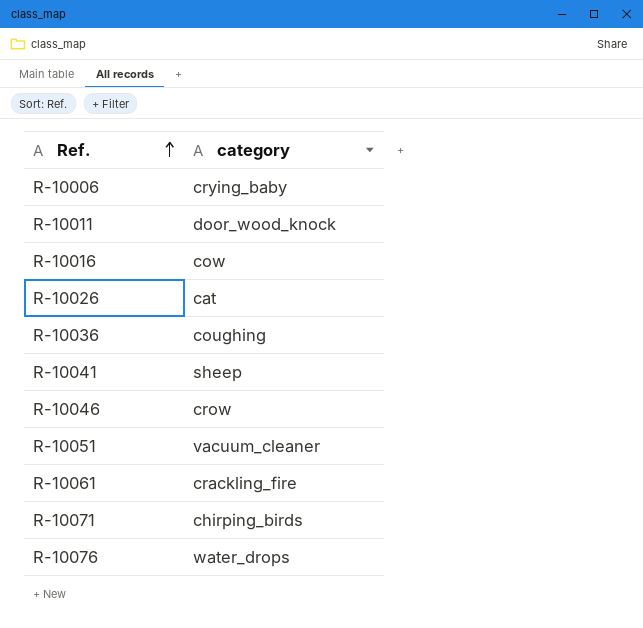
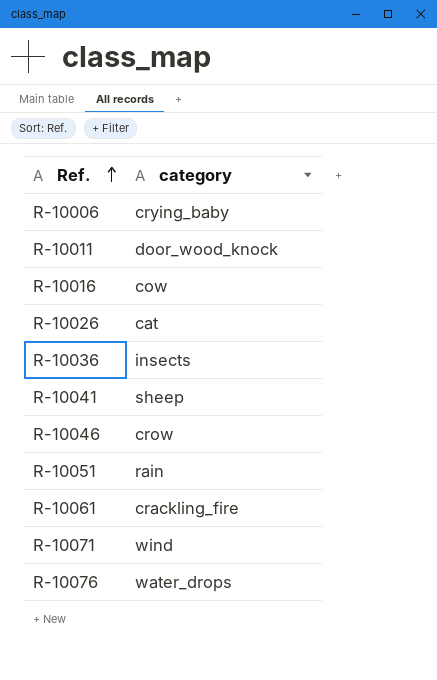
R-10036 | category: coughing -> insects
R-10051 | category: vacuum_cleaner -> rain
R-10071 | category: chirping_birds -> wind

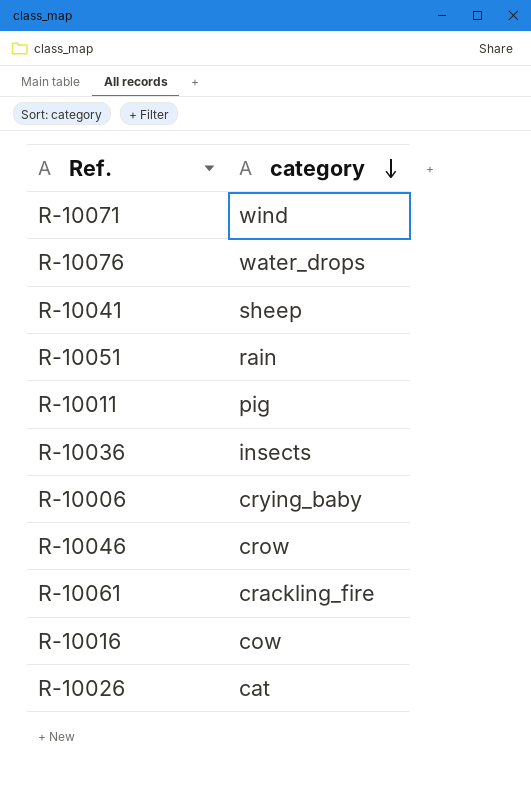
row order: Ref. ascending -> category descending
R-10011 | category: door_wood_knock -> pig

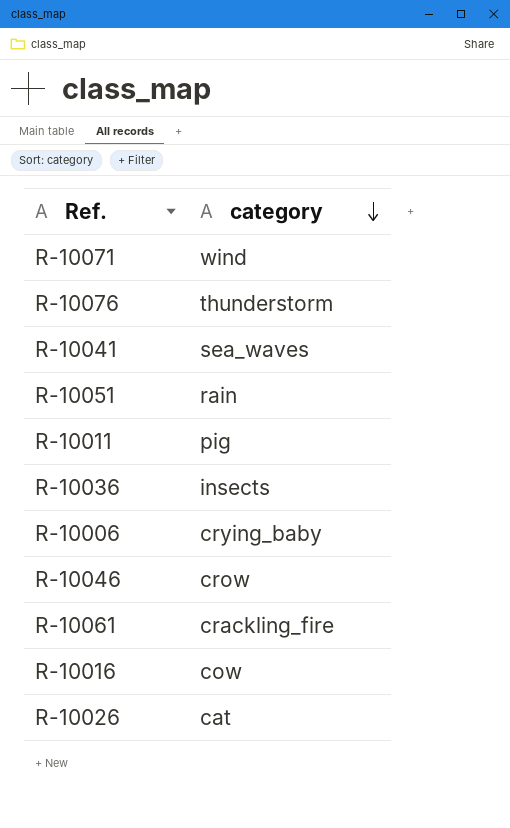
R-10076 | category: water_drops -> thunderstorm
R-10041 | category: sheep -> sea_waves

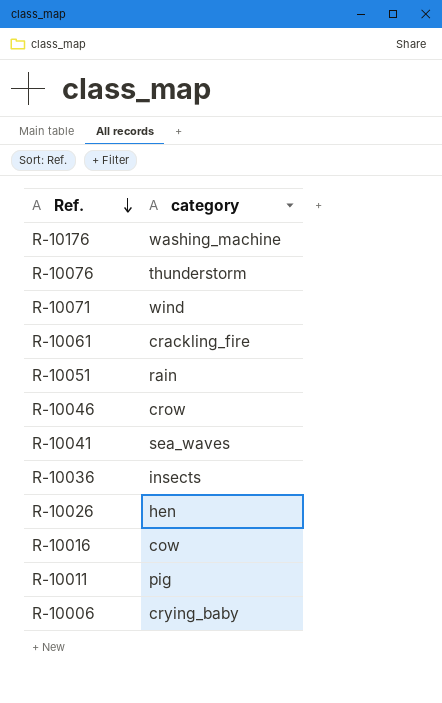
row order: category descending -> Ref. descending
row R-10176: none -> washing_machine
R-10026 | category: cat -> hen

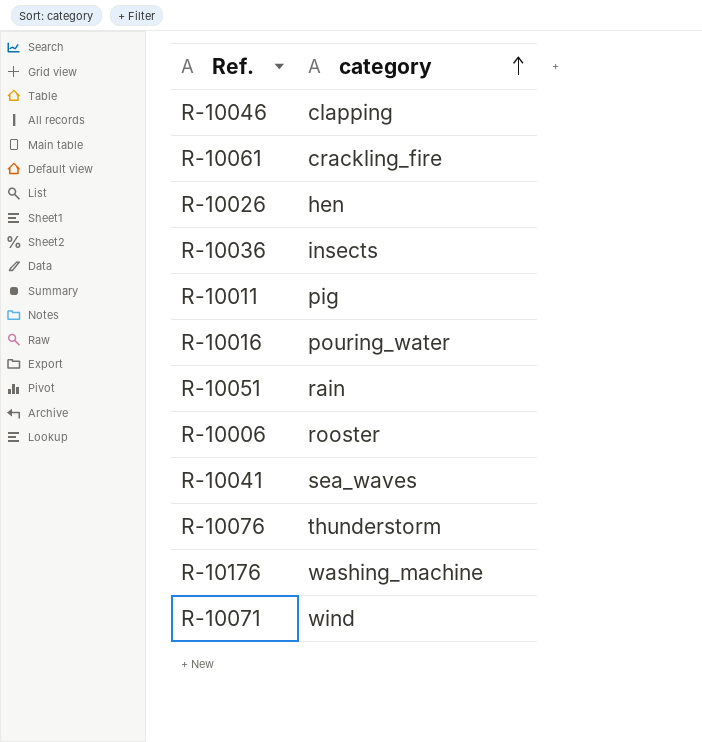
row order: Ref. descending -> category ascending
R-10046 | category: crow -> clapping
R-10016 | category: cow -> pouring_water
R-10006 | category: crying_baby -> rooster

